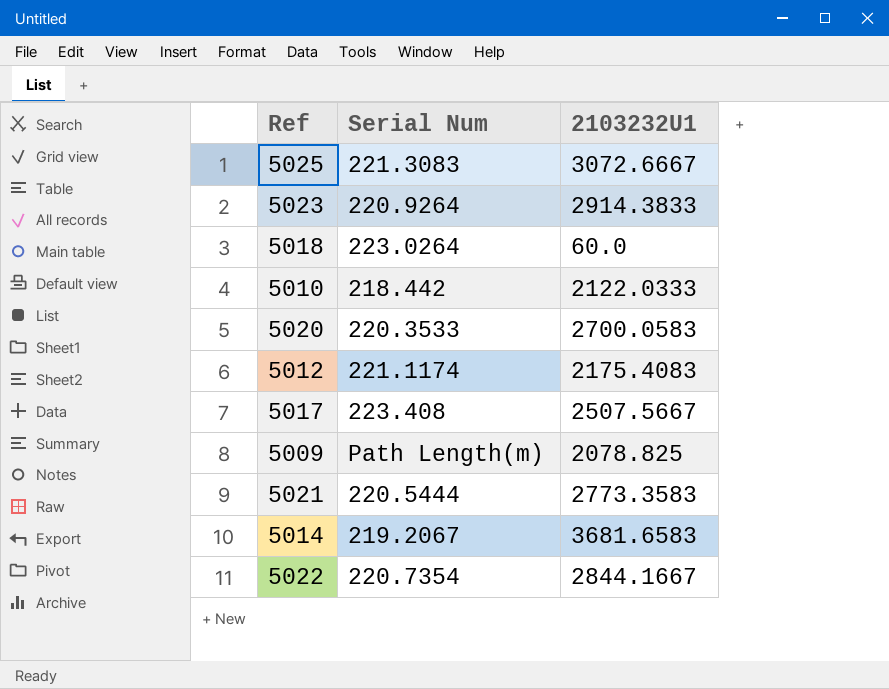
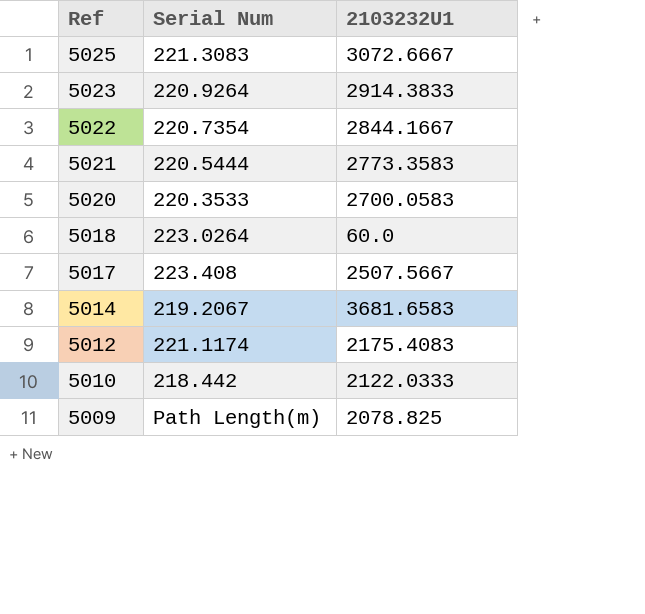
row order: none -> Ref descending

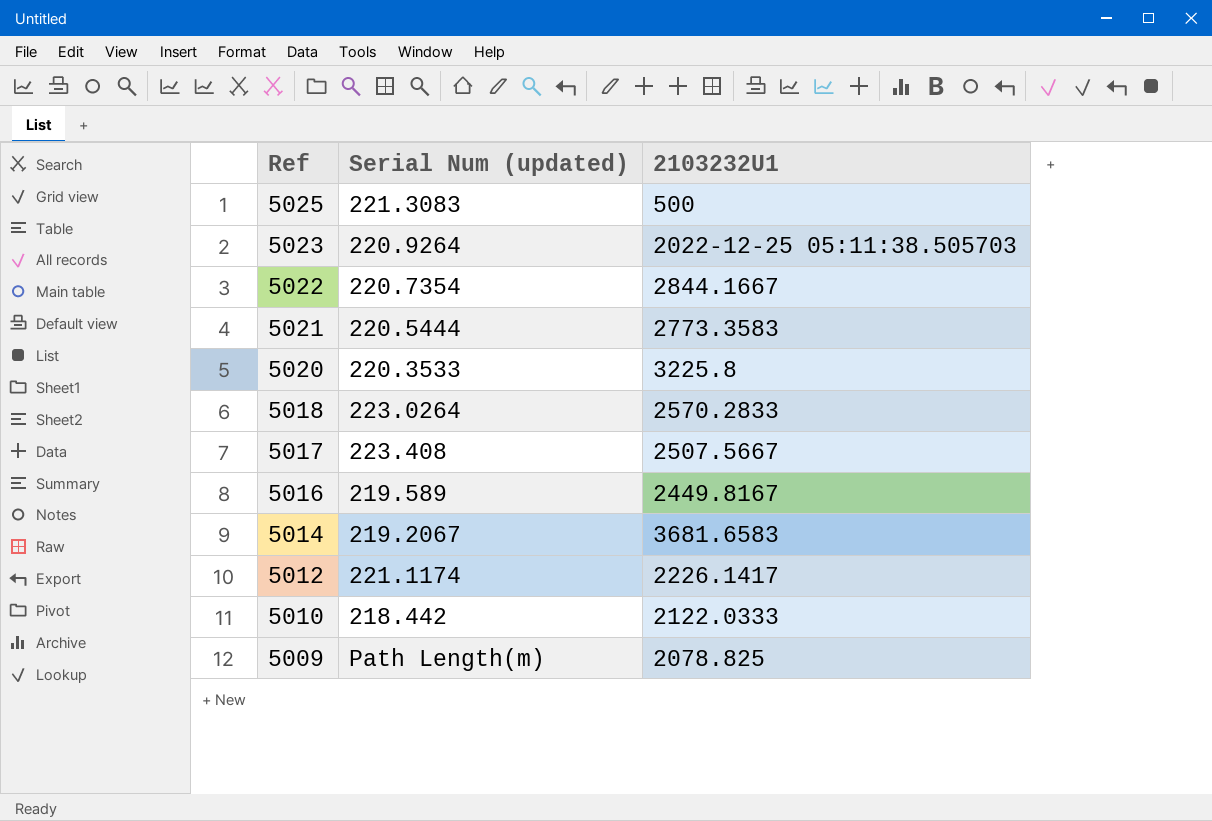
column name: Serial Num -> Serial Num (updated)
5025 | 2103232U1: 3072.6667 -> 500
5023 | 2103232U1: 2914.3833 -> 2022-12-25 05:11:38.505703
5020 | 2103232U1: 2700.0583 -> 3225.8
5018 | 2103232U1: 60.0 -> 2570.2833
row 5016: none -> 219.589 | 2449.8167
5012 | 2103232U1: 2175.4083 -> 2226.1417

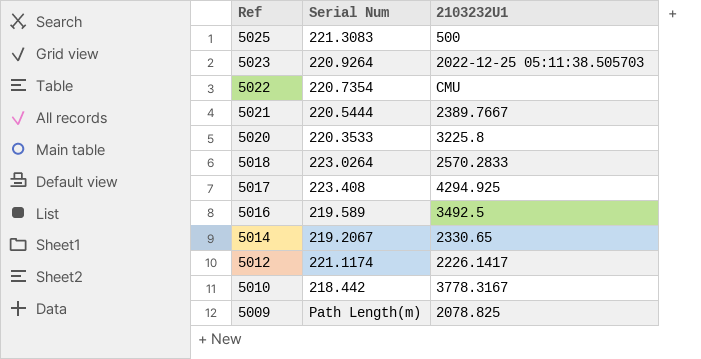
column name: Serial Num (updated) -> Serial Num
5022 | 2103232U1: 2844.1667 -> CMU
5021 | 2103232U1: 2773.3583 -> 2389.7667
5017 | 2103232U1: 2507.5667 -> 4294.925
5016 | 2103232U1: 2449.8167 -> 3492.5
5014 | 2103232U1: 3681.6583 -> 2330.65
5010 | 2103232U1: 2122.0333 -> 3778.3167

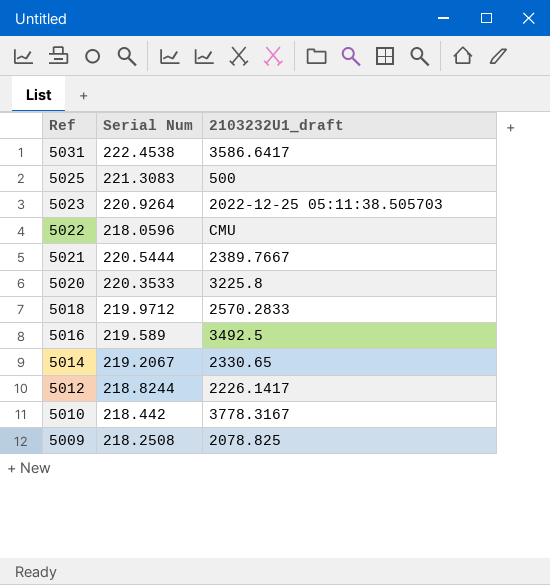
column name: 2103232U1 -> 2103232U1_draft
row 5017: 223.408 | 4294.925 -> none
row 5031: none -> 222.4538 | 3586.6417
5022 | Serial Num: 220.7354 -> 218.0596
5018 | Serial Num: 223.0264 -> 219.9712
5012 | Serial Num: 221.1174 -> 218.8244
5009 | Serial Num: Path Length(m) -> 218.2508

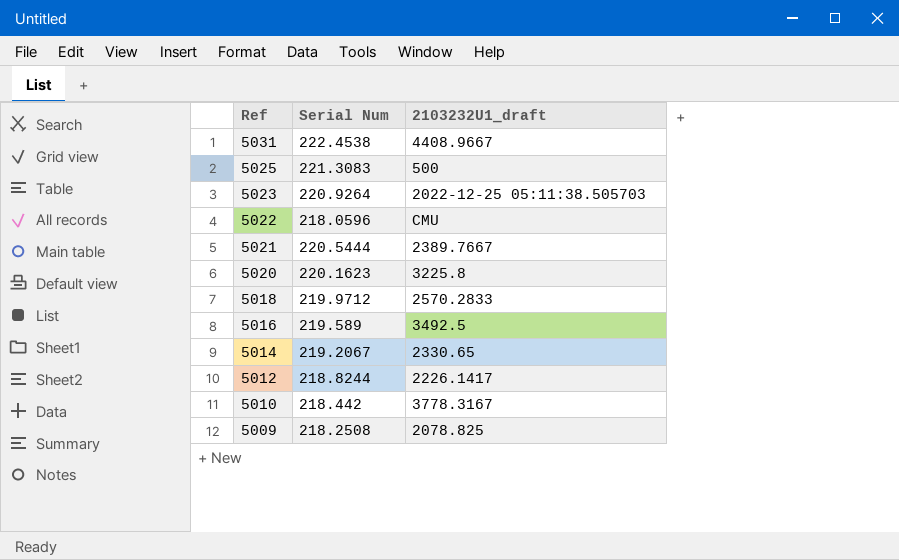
5031 | 2103232U1_draft: 3586.6417 -> 4408.9667
5020 | Serial Num: 220.3533 -> 220.1623

